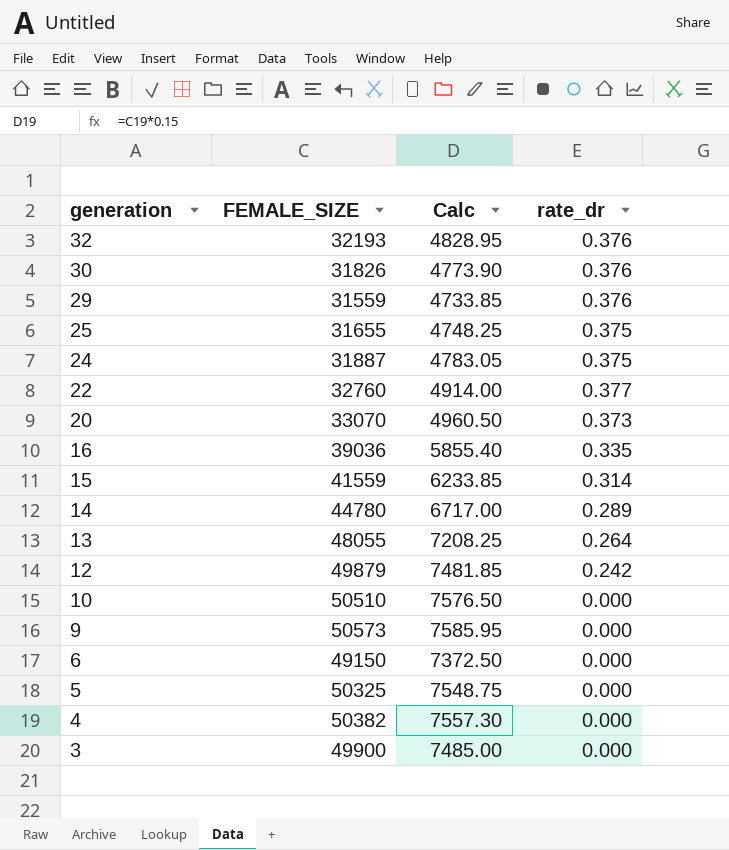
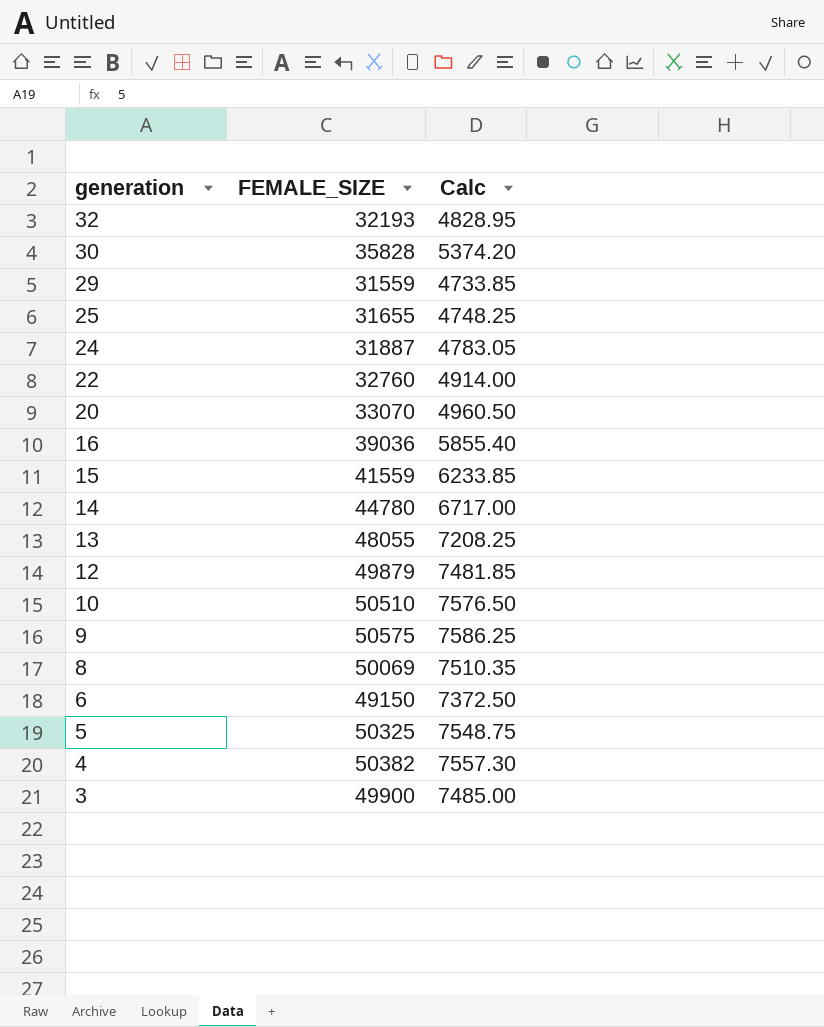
column rate_dr | position: 4 -> none
30 | FEMALE_SIZE: 31826 -> 35828
30 | Calc: 4773.90 -> 5374.20
9 | FEMALE_SIZE: 50573 -> 50575
9 | Calc: 7585.95 -> 7586.25
row 8: none -> 50069 | 7510.35

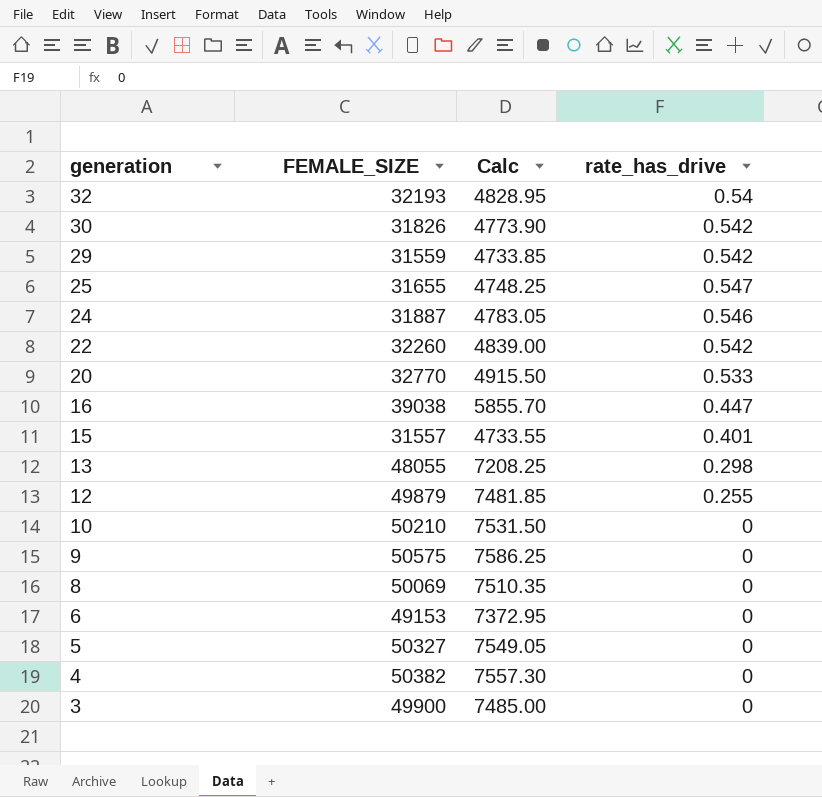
column rate_has_drive | position: none -> 4
row 14: 44780 | 6717.00 -> none
30 | FEMALE_SIZE: 35828 -> 31826
30 | Calc: 5374.20 -> 4773.90
22 | FEMALE_SIZE: 32760 -> 32260
22 | Calc: 4914.00 -> 4839.00
20 | FEMALE_SIZE: 33070 -> 32770
20 | Calc: 4960.50 -> 4915.50
16 | FEMALE_SIZE: 39036 -> 39038
16 | Calc: 5855.40 -> 5855.70
15 | FEMALE_SIZE: 41559 -> 31557
15 | Calc: 6233.85 -> 4733.55
10 | FEMALE_SIZE: 50510 -> 50210
10 | Calc: 7576.50 -> 7531.50
6 | FEMALE_SIZE: 49150 -> 49153
6 | Calc: 7372.50 -> 7372.95
5 | FEMALE_SIZE: 50325 -> 50327
5 | Calc: 7548.75 -> 7549.05

